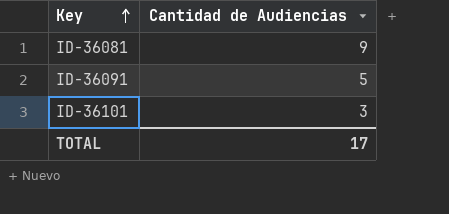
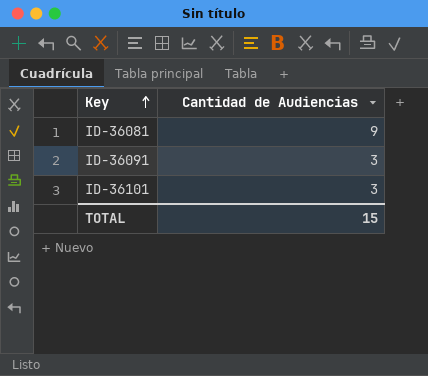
ID-36091 | Cantidad de Audiencias: 5 -> 3
TOTAL | Cantidad de Audiencias: 17 -> 15

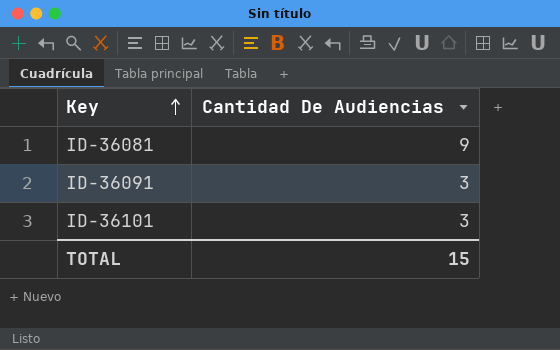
column name: Cantidad de Audiencias -> Cantidad De Audiencias

